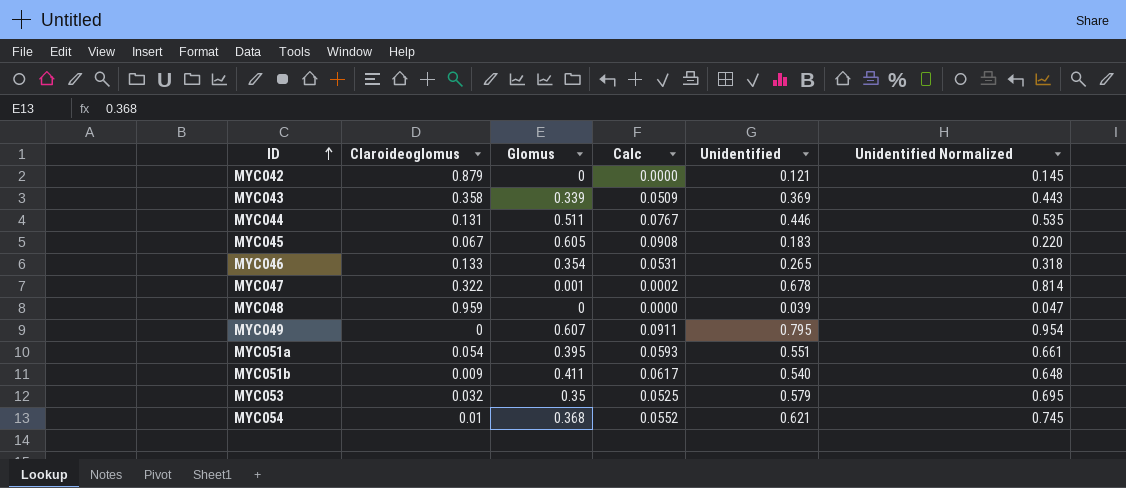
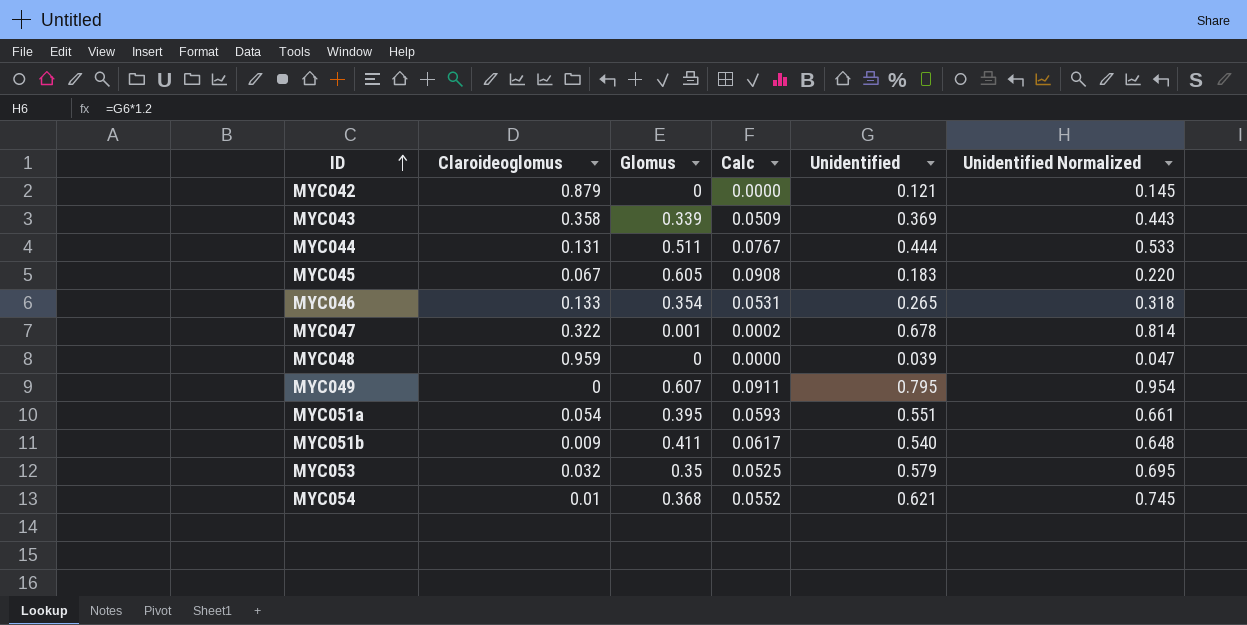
MYC044 | Unidentified: 0.446 -> 0.444
MYC044 | Unidentified Normalized: 0.535 -> 0.533

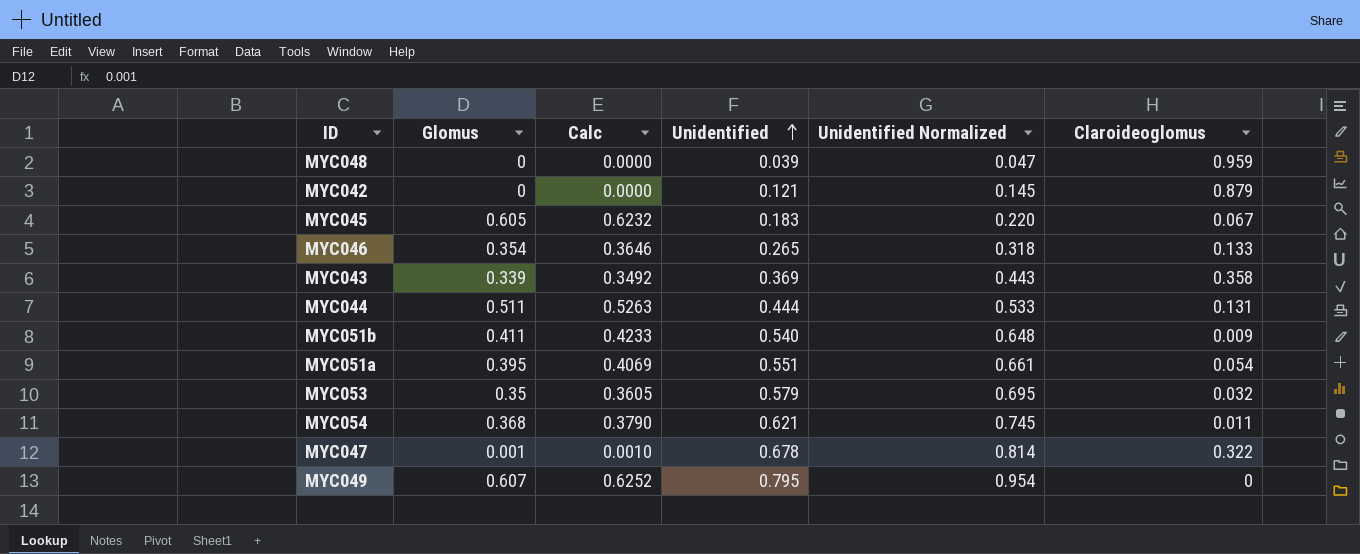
row order: ID ascending -> Unidentified ascending
column Calc | formula: [Glomus] * 0.15 -> [Glomus] * 1.03
column Claroideoglomus | position: 2 -> 6
MYC054 | Claroideoglomus: 0.01 -> 0.011

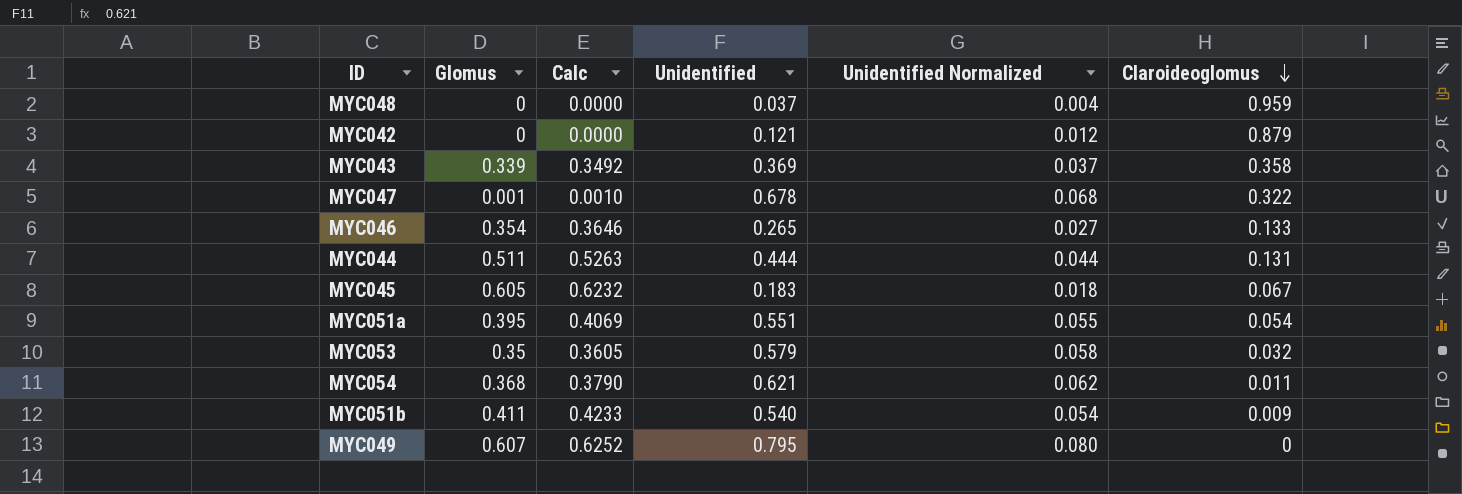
row order: Unidentified ascending -> Claroideoglomus descending
column Unidentified Normalized | formula: [Unidentified] * 1.2 -> [Unidentified] * 0.1
MYC048 | Unidentified: 0.039 -> 0.037

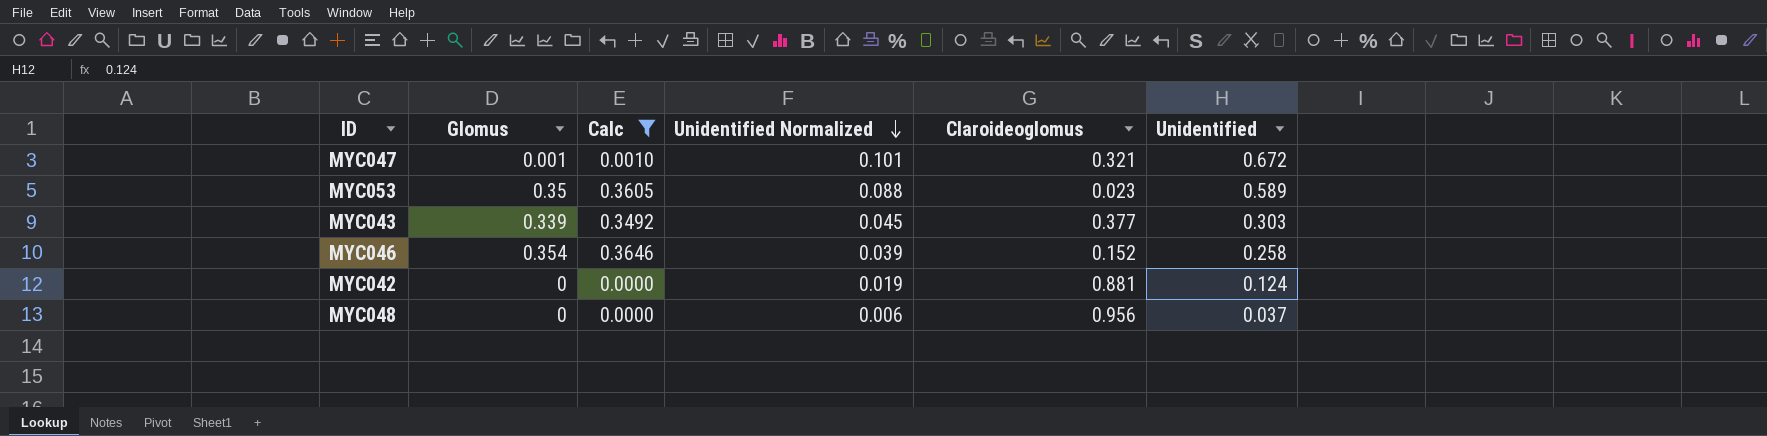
filter: none -> Calc <= 0.3646
row order: Claroideoglomus descending -> Unidentified Normalized descending
column Unidentified Normalized | formula: [Unidentified] * 0.1 -> [Unidentified] * 0.15
column Unidentified | position: 4 -> 6
MYC047 | Claroideoglomus: 0.322 -> 0.321
MYC047 | Unidentified: 0.678 -> 0.672
MYC053 | Claroideoglomus: 0.032 -> 0.023
MYC053 | Unidentified: 0.579 -> 0.589
MYC043 | Claroideoglomus: 0.358 -> 0.377
MYC043 | Unidentified: 0.369 -> 0.303
MYC046 | Claroideoglomus: 0.133 -> 0.152
MYC046 | Unidentified: 0.265 -> 0.258
MYC042 | Claroideoglomus: 0.879 -> 0.881
MYC042 | Unidentified: 0.121 -> 0.124
MYC048 | Claroideoglomus: 0.959 -> 0.956

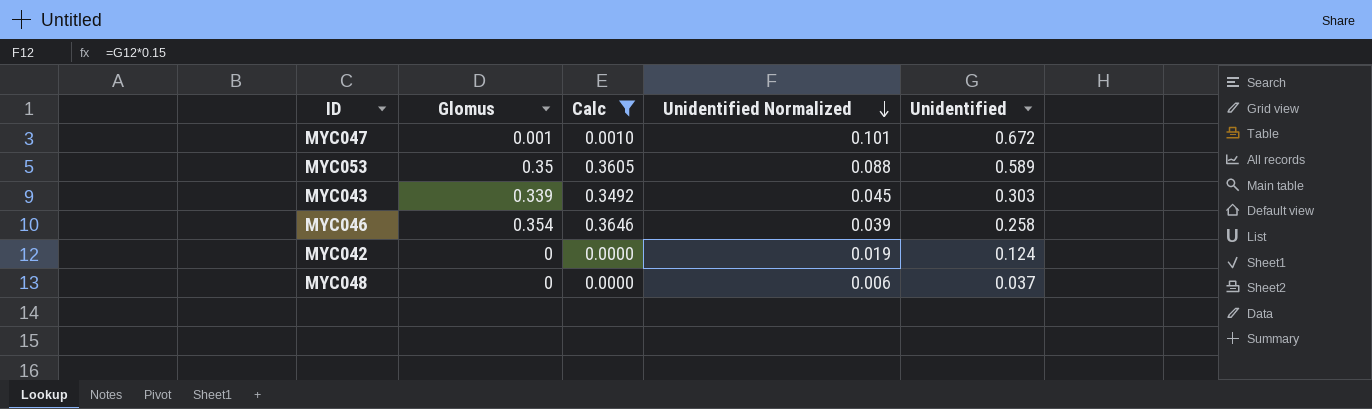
column Claroideoglomus | position: 5 -> none

